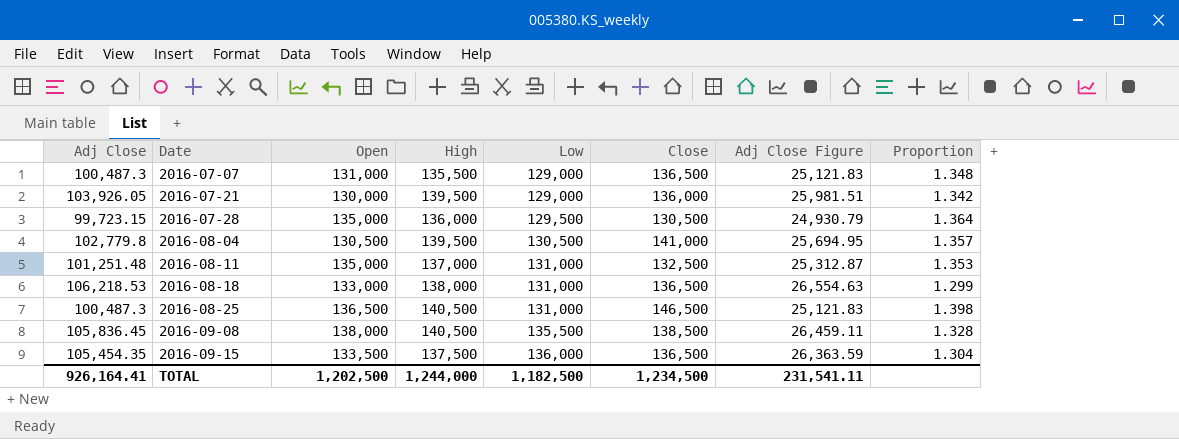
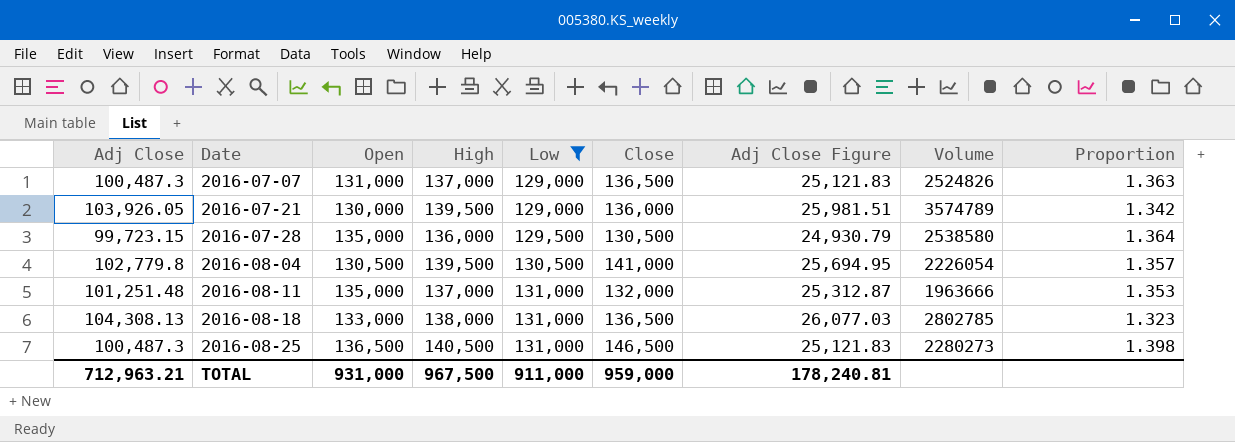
filter: none -> Low <= 131,000
column Volume | position: none -> 8
2016-07-07 | High: 135,500 -> 137,000
2016-07-07 | Proportion: 1.348 -> 1.363
2016-08-11 | Close: 132,500 -> 132,000
2016-08-18 | Adj Close: 106,218.53 -> 104,308.13
2016-08-18 | Adj Close Figure: 26,554.63 -> 26,077.03
2016-08-18 | Proportion: 1.299 -> 1.323
TOTAL | Adj Close: 926,164.41 -> 712,963.21
TOTAL | Open: 1,202,500 -> 931,000
TOTAL | High: 1,244,000 -> 967,500
TOTAL | Low: 1,182,500 -> 911,000
TOTAL | Close: 1,234,500 -> 959,000
TOTAL | Adj Close Figure: 231,541.11 -> 178,240.81

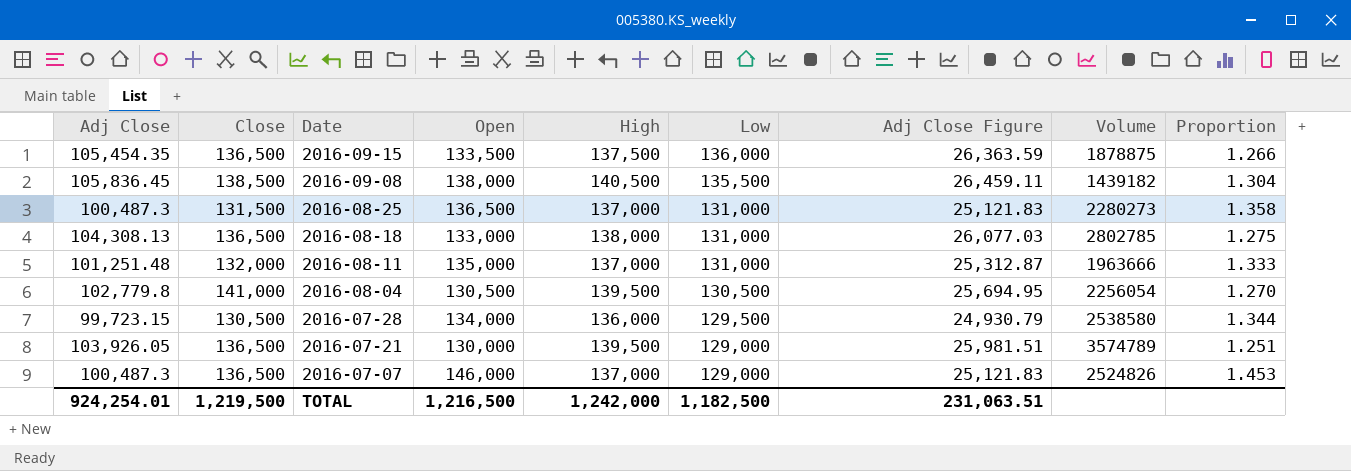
filter: Low <= 131,000 -> none
row order: Date ascending -> Date descending
column Close | position: 6 -> 2
column Proportion | formula: [High] / [Adj Close] -> [Open] / [Adj Close]
2016-08-25 | Close: 146,500 -> 131,500
2016-08-25 | High: 140,500 -> 137,000
2016-08-04 | Volume: 2226054 -> 2256054
2016-07-28 | Open: 135,000 -> 134,000
2016-07-21 | Close: 136,000 -> 136,500
2016-07-07 | Open: 131,000 -> 146,000
TOTAL | Adj Close: 712,963.21 -> 924,254.01
TOTAL | Close: 959,000 -> 1,219,500
TOTAL | Open: 931,000 -> 1,216,500
TOTAL | High: 967,500 -> 1,242,000
TOTAL | Low: 911,000 -> 1,182,500
TOTAL | Adj Close Figure: 178,240.81 -> 231,063.51

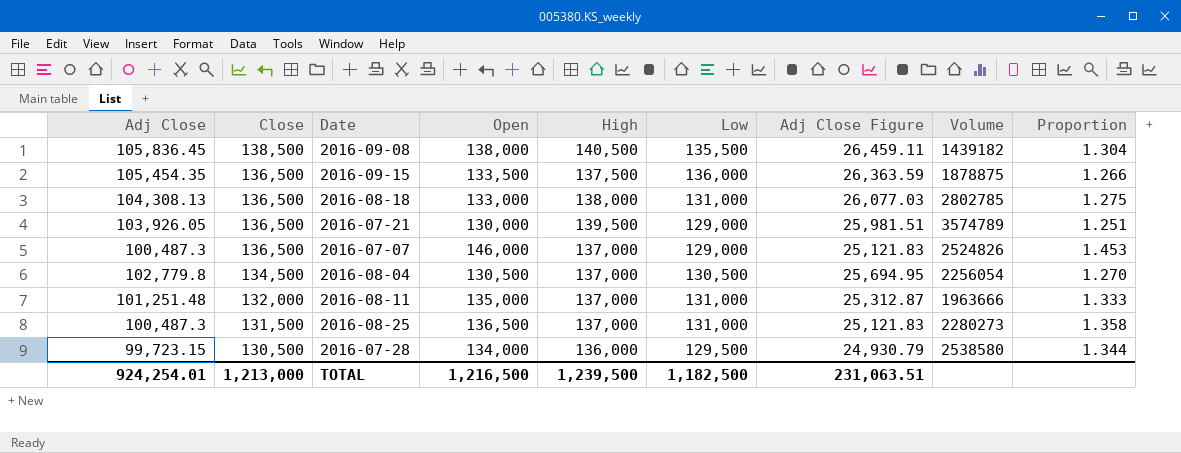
row order: Date descending -> Close descending
2016-08-04 | Close: 141,000 -> 134,500
2016-08-04 | High: 139,500 -> 137,000
TOTAL | Close: 1,219,500 -> 1,213,000
TOTAL | High: 1,242,000 -> 1,239,500

